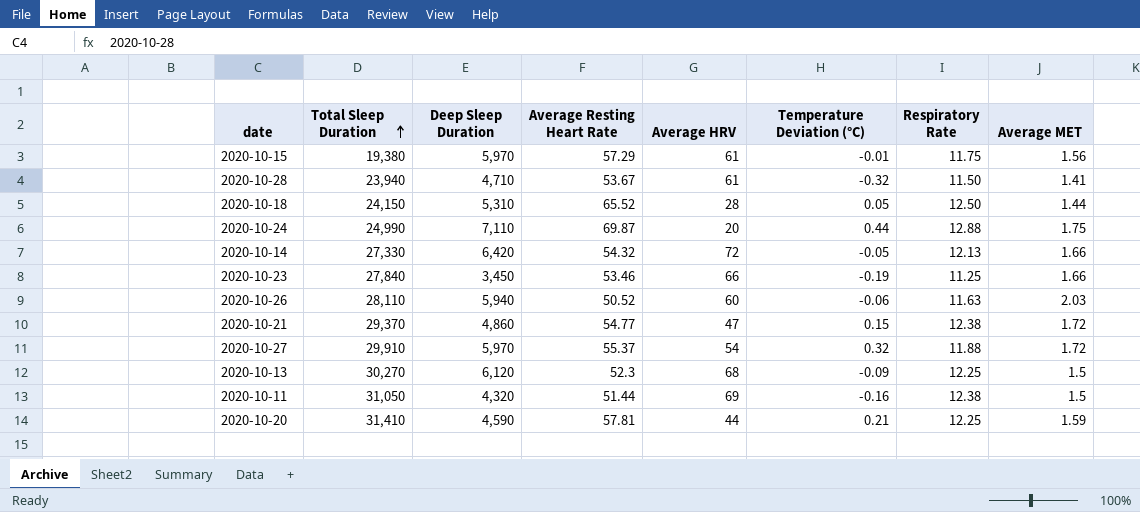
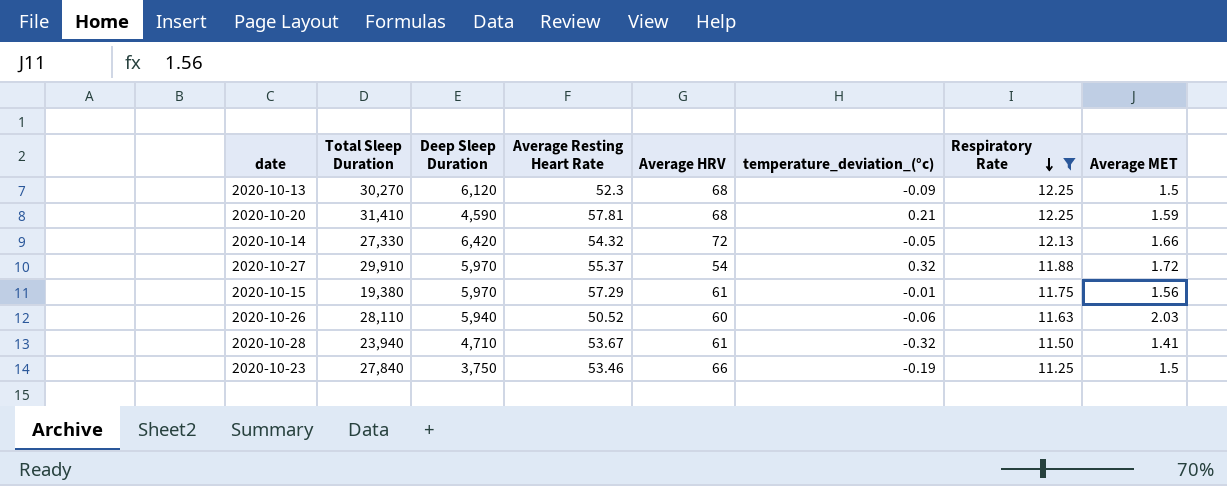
filter: none -> Respiratory Rate <= 12.25
row order: Total Sleep Duration ascending -> Respiratory Rate descending
column name: Temperature Deviation (°C) -> temperature_deviation_(°c)
2020-10-20 | Average HRV: 44 -> 68
2020-10-23 | Deep Sleep Duration: 3,450 -> 3,750
2020-10-23 | Average MET: 1.66 -> 1.5

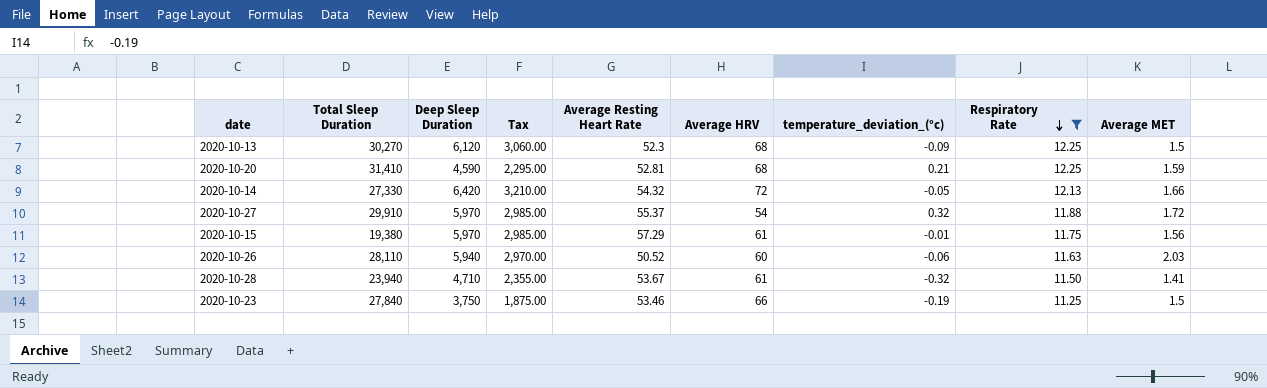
column Tax | formula: none -> [Deep Sleep Duration] * 0.5
2020-10-20 | Average Resting Heart Rate: 57.81 -> 52.81

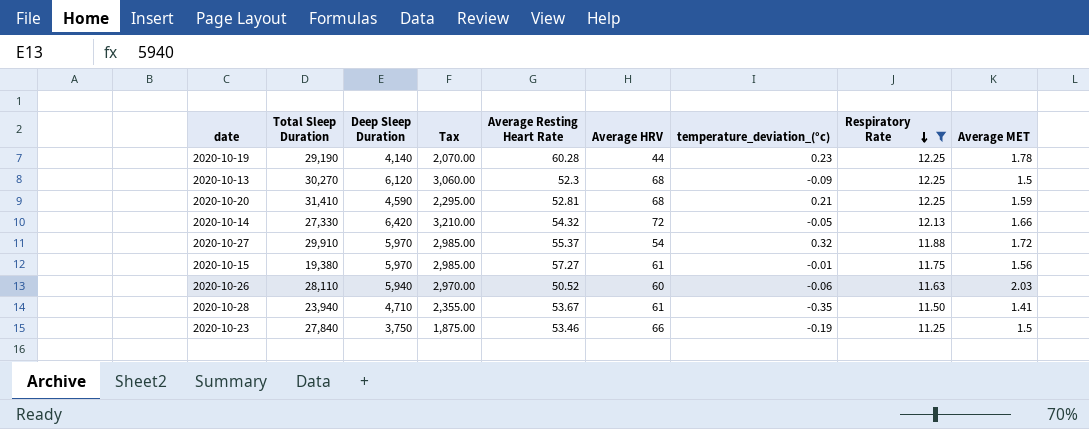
row 2020-10-19: none -> 29,190 | 4,140 | 2,070.00 | 60.28 | 44 | 0.23 | 12.25 | 1.78
2020-10-15 | Average Resting Heart Rate: 57.29 -> 57.27
2020-10-28 | temperature_deviation_(°c): -0.32 -> -0.35

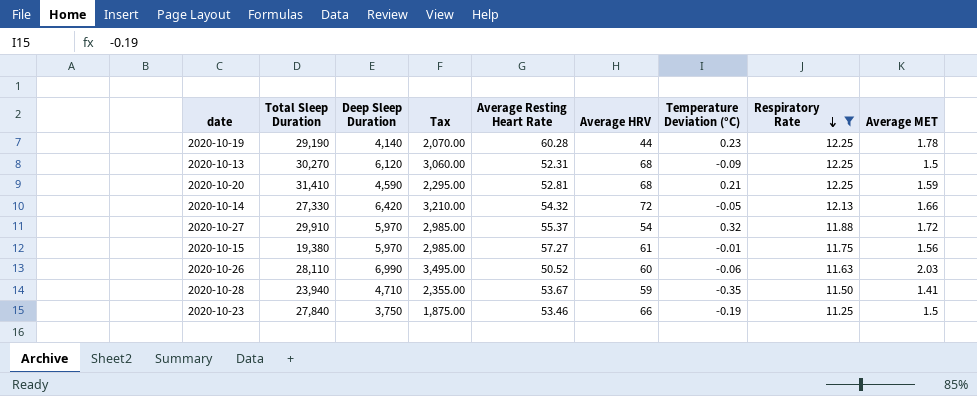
column name: temperature_deviation_(°c) -> Temperature Deviation (°C)
2020-10-13 | Average Resting Heart Rate: 52.3 -> 52.31
2020-10-26 | Deep Sleep Duration: 5,940 -> 6,990
2020-10-26 | Tax: 2,970.00 -> 3,495.00
2020-10-28 | Average HRV: 61 -> 59

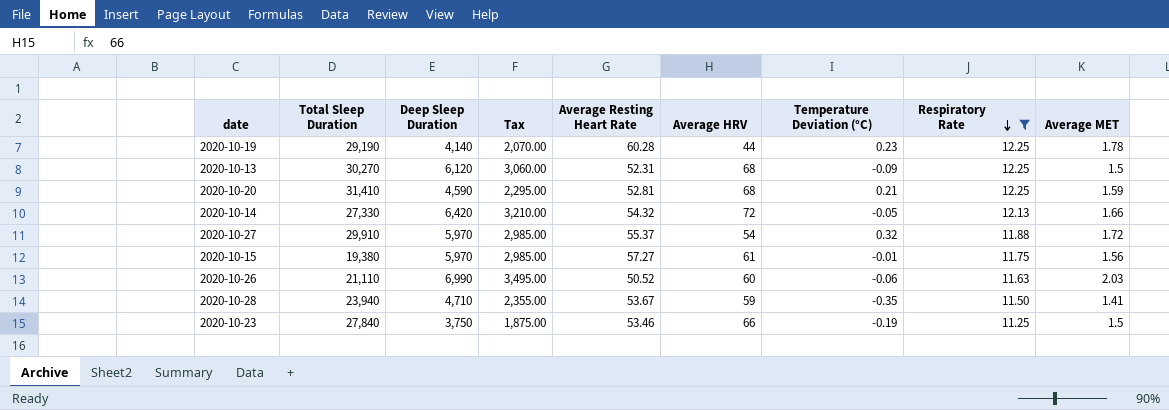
2020-10-26 | Total Sleep Duration: 28,110 -> 21,110

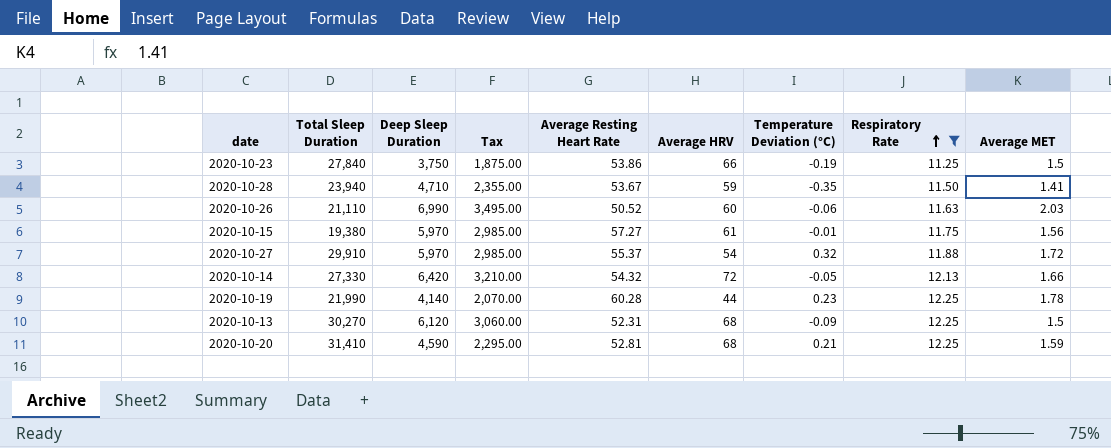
row order: Respiratory Rate descending -> Respiratory Rate ascending
2020-10-23 | Average Resting Heart Rate: 53.46 -> 53.86
2020-10-19 | Total Sleep Duration: 29,190 -> 21,990

